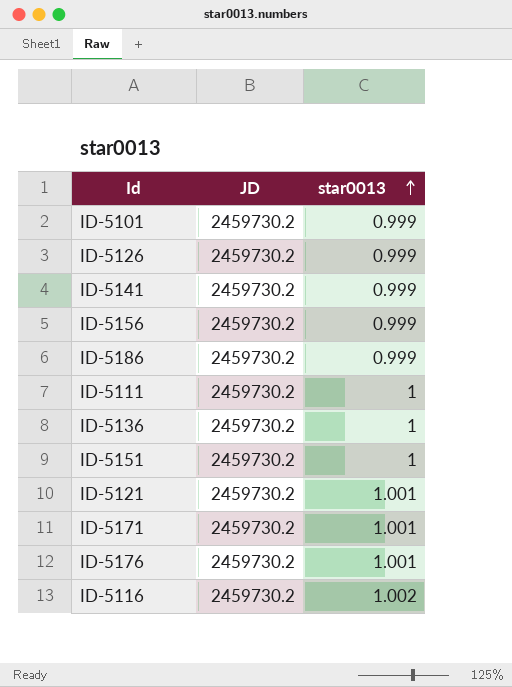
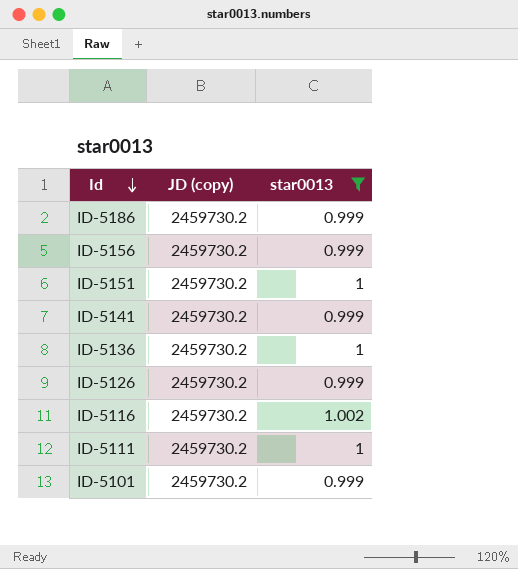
filter: none -> star0013 != 1.001
row order: star0013 ascending -> Id descending
column name: JD -> JD (copy)

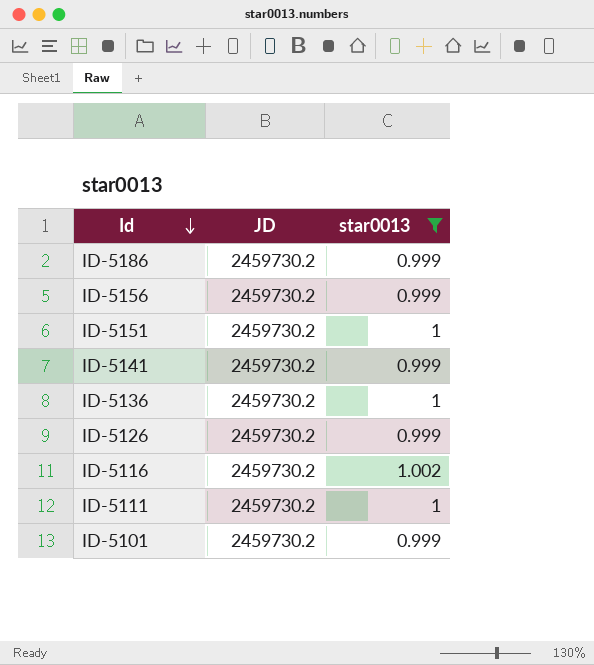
column name: JD (copy) -> JD

